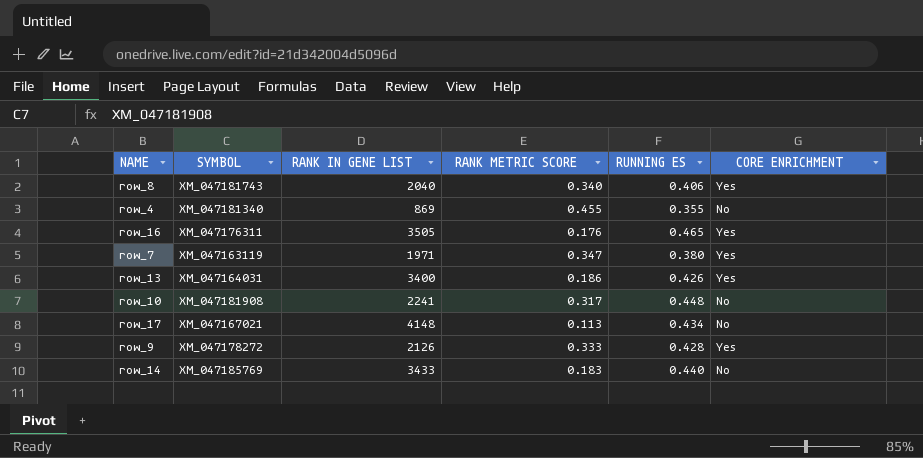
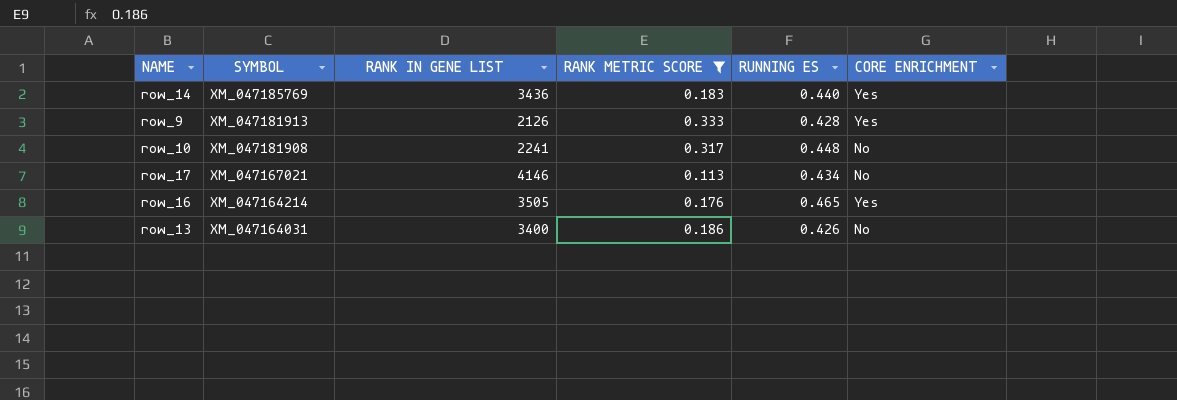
filter: none -> RANK METRIC SCORE <= 0.333
row order: none -> SYMBOL descending
row_14 | RANK IN GENE LIST: 3433 -> 3436
row_14 | CORE ENRICHMENT: No -> Yes
row_9 | SYMBOL: XM_047178272 -> XM_047181913
row_17 | RANK IN GENE LIST: 4148 -> 4146
row_16 | SYMBOL: XM_047176311 -> XM_047164214
row_13 | CORE ENRICHMENT: Yes -> No

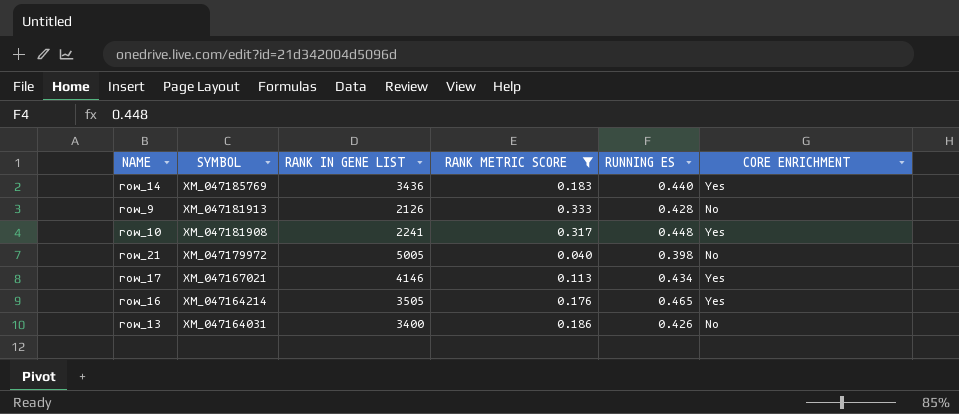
row_9 | CORE ENRICHMENT: Yes -> No
row_10 | CORE ENRICHMENT: No -> Yes
row row_21: none -> XM_047179972 | 5005 | 0.040 | 0.398 | No
row_17 | CORE ENRICHMENT: No -> Yes

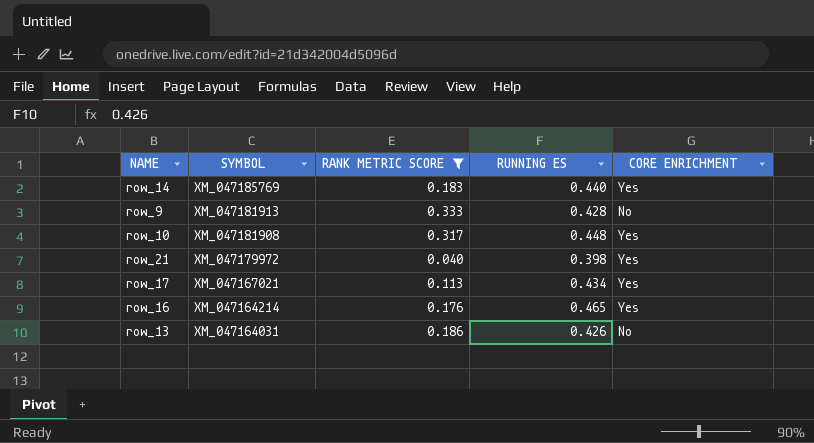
column RANK IN GENE LIST | position: 3 -> none
row_21 | CORE ENRICHMENT: No -> Yes

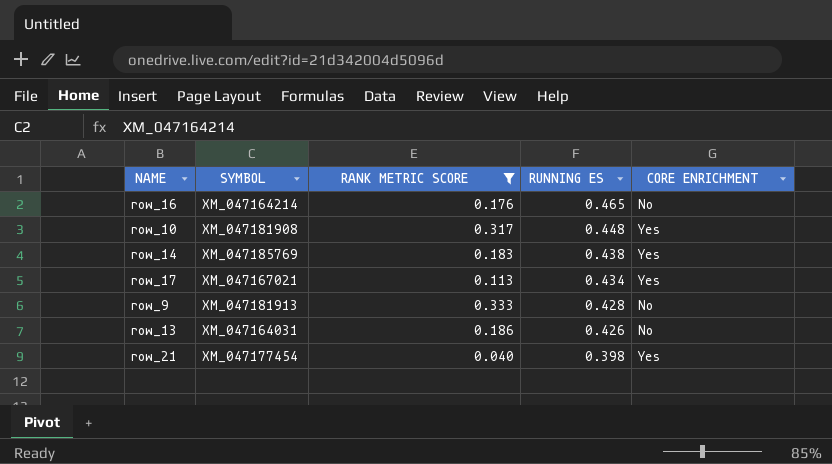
row order: SYMBOL descending -> RUNNING ES descending
row_16 | CORE ENRICHMENT: Yes -> No
row_14 | RUNNING ES: 0.440 -> 0.438
row_21 | SYMBOL: XM_047179972 -> XM_047177454

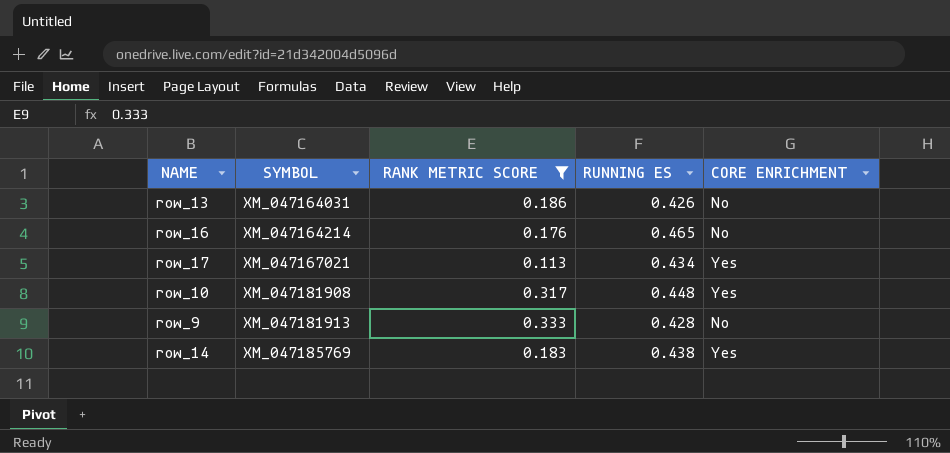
row order: RUNNING ES descending -> SYMBOL ascending
row row_21: XM_047177454 | 0.040 | 0.398 | Yes -> none

